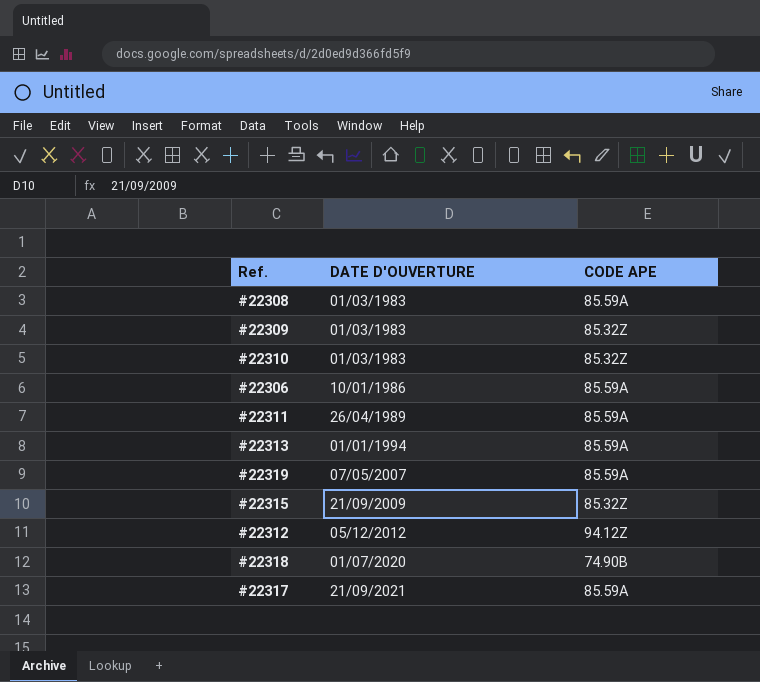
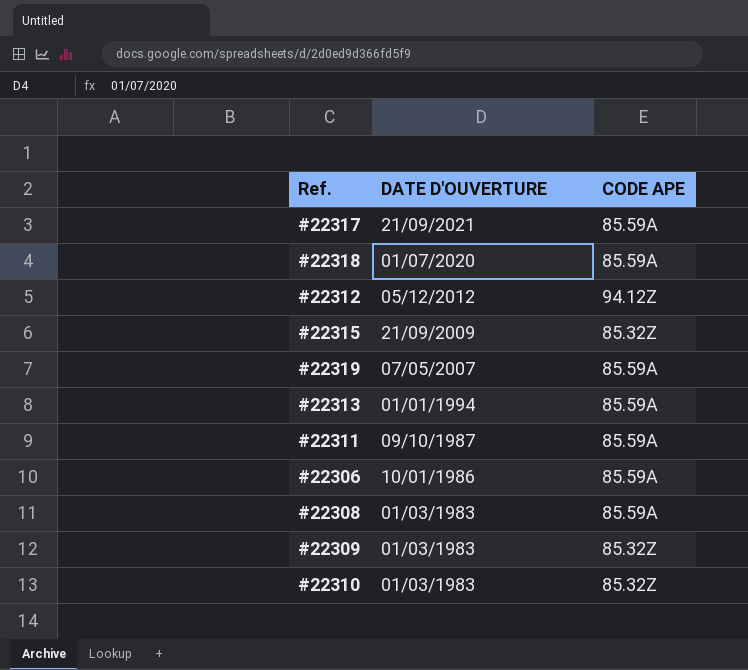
row order: DATE D'OUVERTURE ascending -> DATE D'OUVERTURE descending
#22318 | CODE APE: 74.90B -> 85.59A
#22311 | DATE D'OUVERTURE: 26/04/1989 -> 09/10/1987

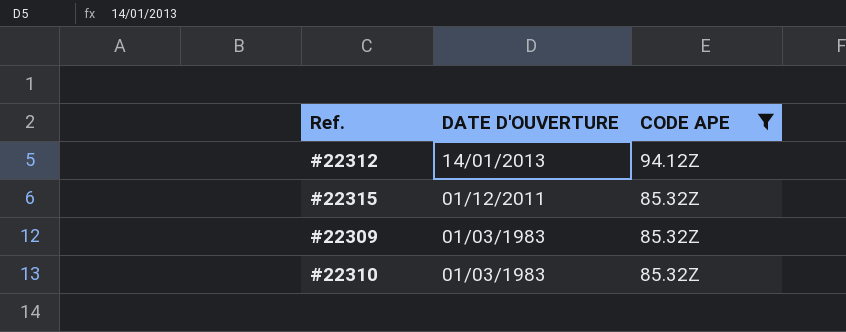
filter: none -> CODE APE != 85.59A
#22312 | DATE D'OUVERTURE: 05/12/2012 -> 14/01/2013
#22315 | DATE D'OUVERTURE: 21/09/2009 -> 01/12/2011

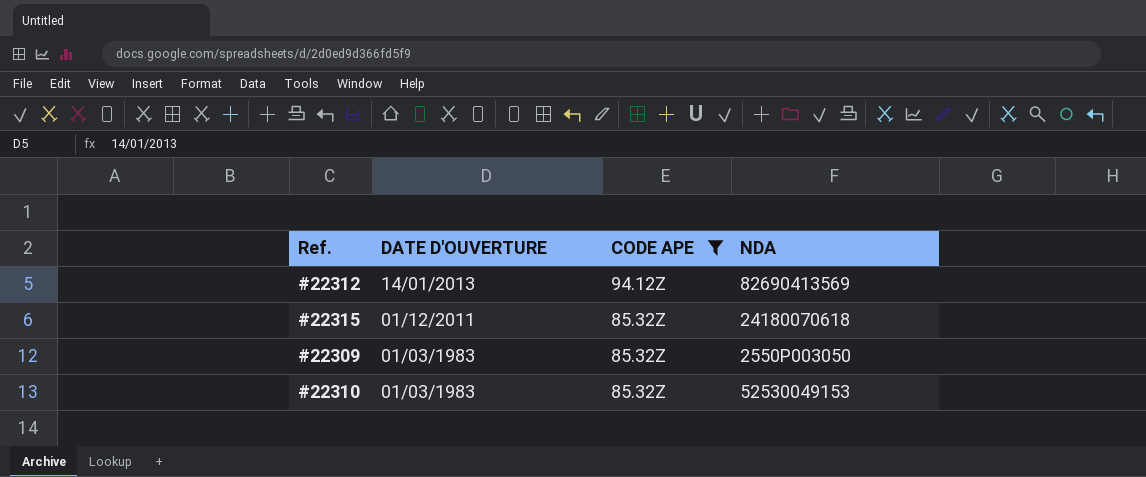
column NDA | position: none -> 4

